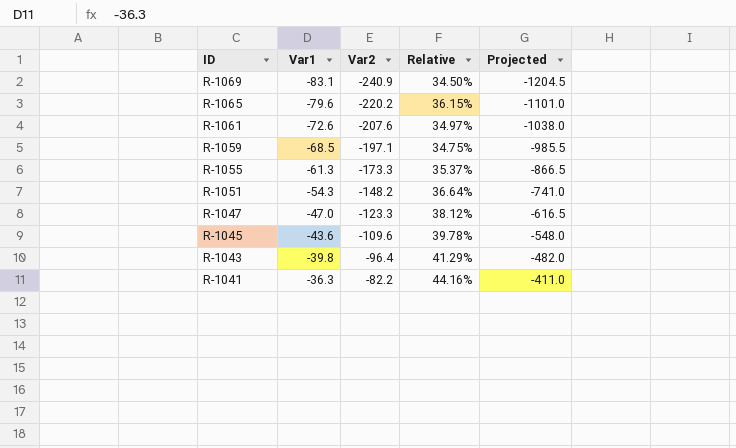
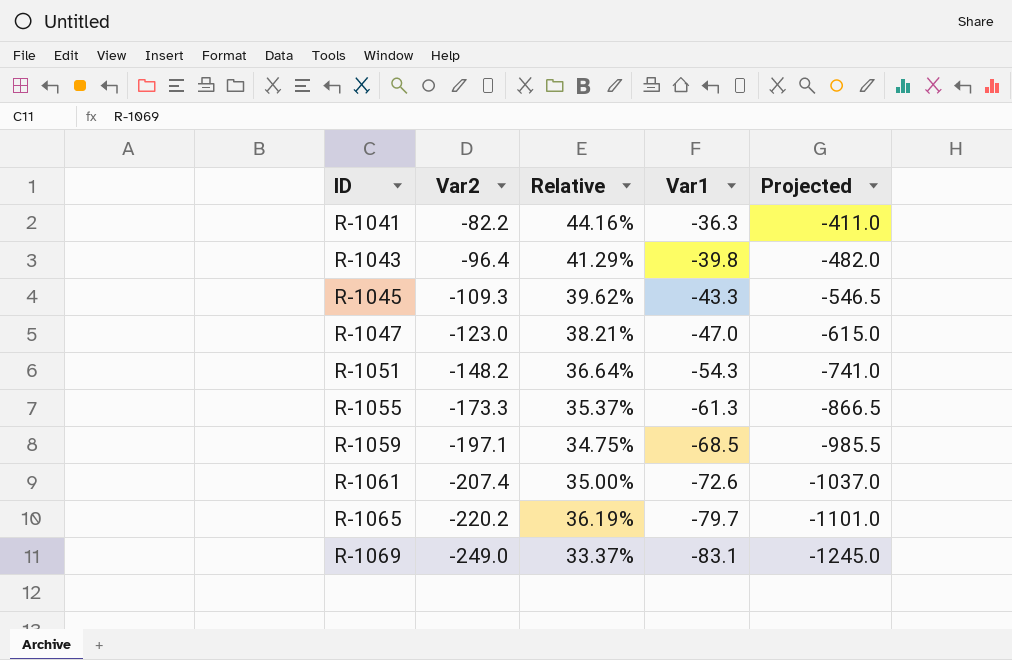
row order: ID descending -> ID ascending
column Var1 | position: 2 -> 4
R-1045 | Var2: -109.6 -> -109.3
R-1045 | Relative: 39.78% -> 39.62%
R-1045 | Var1: -43.6 -> -43.3
R-1045 | Projected: -548.0 -> -546.5
R-1047 | Var2: -123.3 -> -123.0
R-1047 | Relative: 38.12% -> 38.21%
R-1047 | Projected: -616.5 -> -615.0
R-1061 | Var2: -207.6 -> -207.4
R-1061 | Relative: 34.97% -> 35.00%
R-1061 | Projected: -1038.0 -> -1037.0
R-1065 | Relative: 36.15% -> 36.19%
R-1065 | Var1: -79.6 -> -79.7
R-1069 | Var2: -240.9 -> -249.0
R-1069 | Relative: 34.50% -> 33.37%
R-1069 | Projected: -1204.5 -> -1245.0

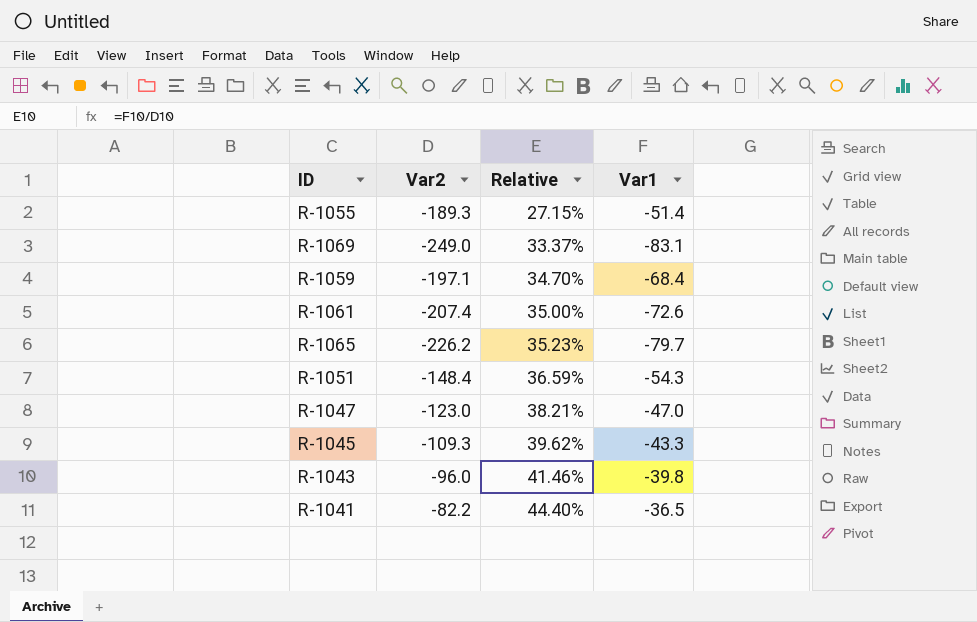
row order: ID ascending -> Relative ascending
column Projected | formula: [Var2] * 5 -> none
R-1055 | Var2: -173.3 -> -189.3
R-1055 | Relative: 35.37% -> 27.15%
R-1055 | Var1: -61.3 -> -51.4
R-1059 | Relative: 34.75% -> 34.70%
R-1059 | Var1: -68.5 -> -68.4
R-1065 | Var2: -220.2 -> -226.2
R-1065 | Relative: 36.19% -> 35.23%
R-1051 | Var2: -148.2 -> -148.4
R-1051 | Relative: 36.64% -> 36.59%
R-1043 | Var2: -96.4 -> -96.0
R-1043 | Relative: 41.29% -> 41.46%
R-1041 | Relative: 44.16% -> 44.40%
R-1041 | Var1: -36.3 -> -36.5

